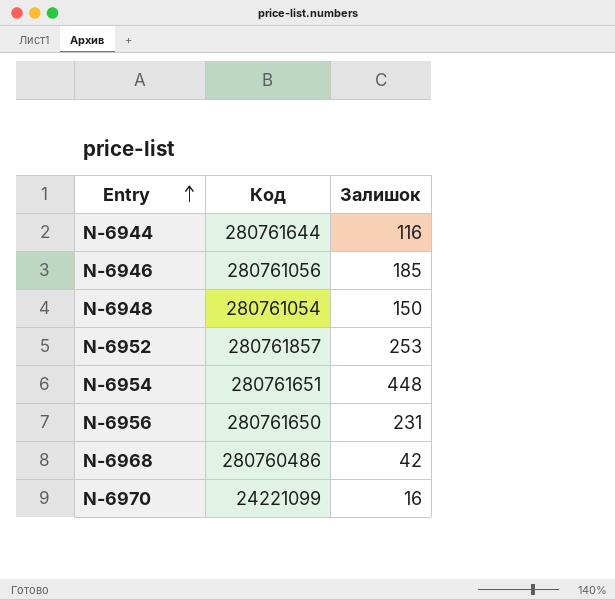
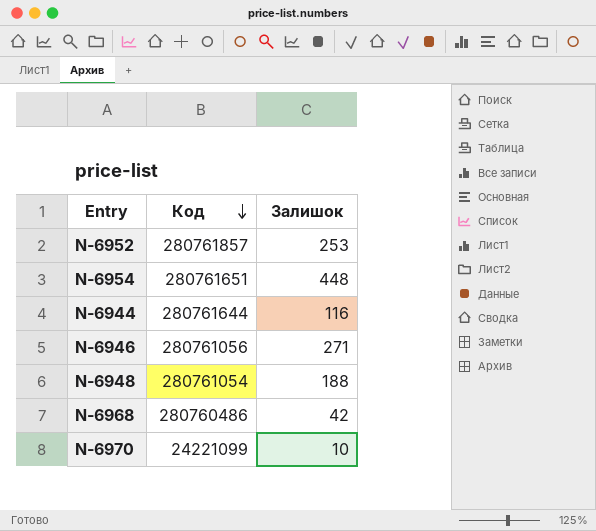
row order: Entry ascending -> Код descending
row N-6956: 280761650 | 231 -> none
N-6946 | Залишок: 185 -> 271
N-6948 | Залишок: 150 -> 188
N-6970 | Залишок: 16 -> 10

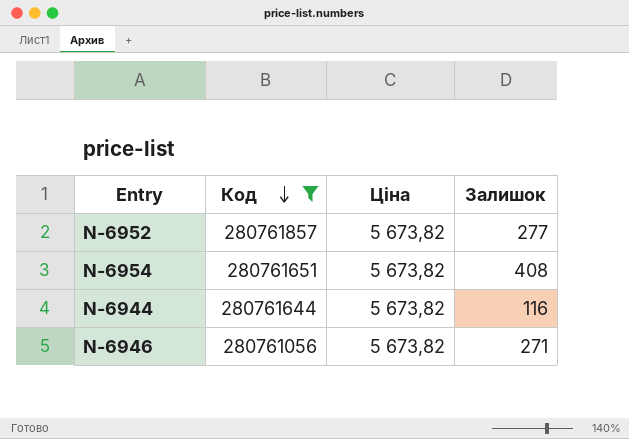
filter: none -> Код >= 280761056
column Ціна | position: none -> 3
N-6952 | Залишок: 253 -> 277
N-6954 | Залишок: 448 -> 408

